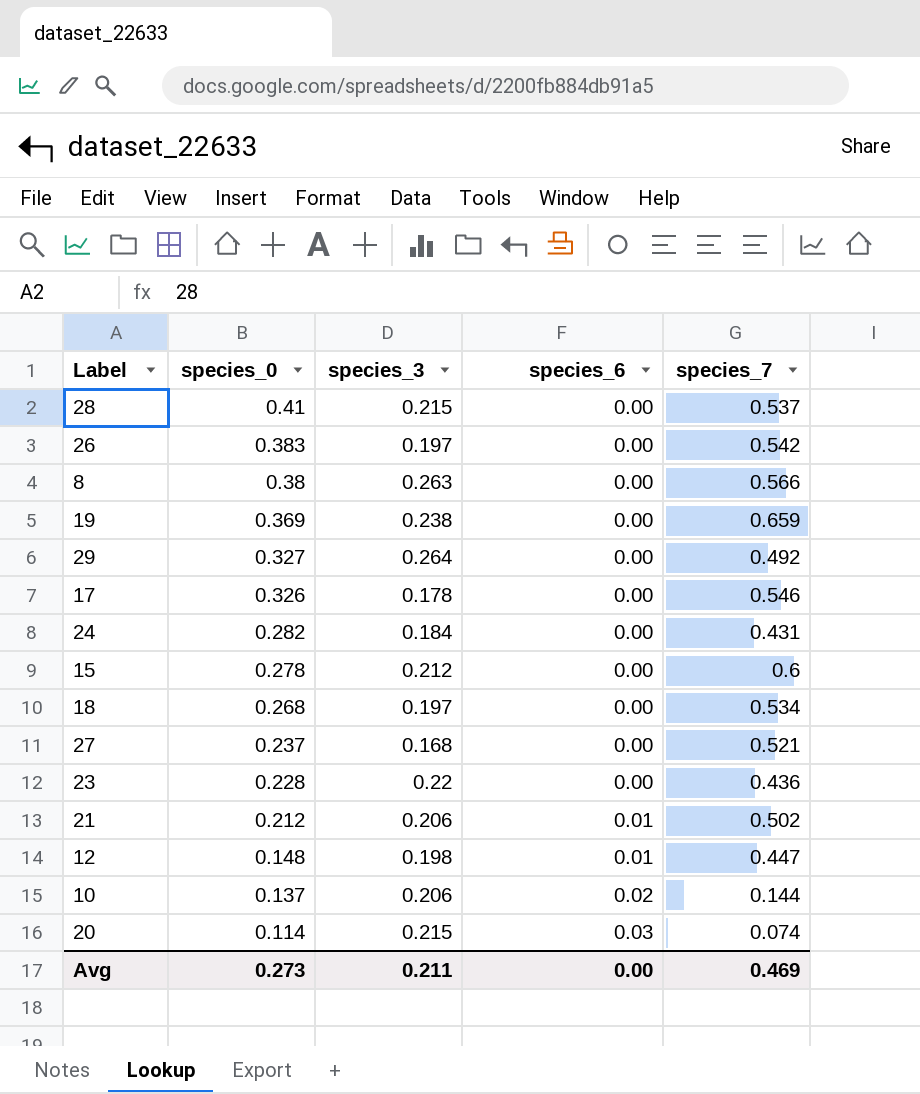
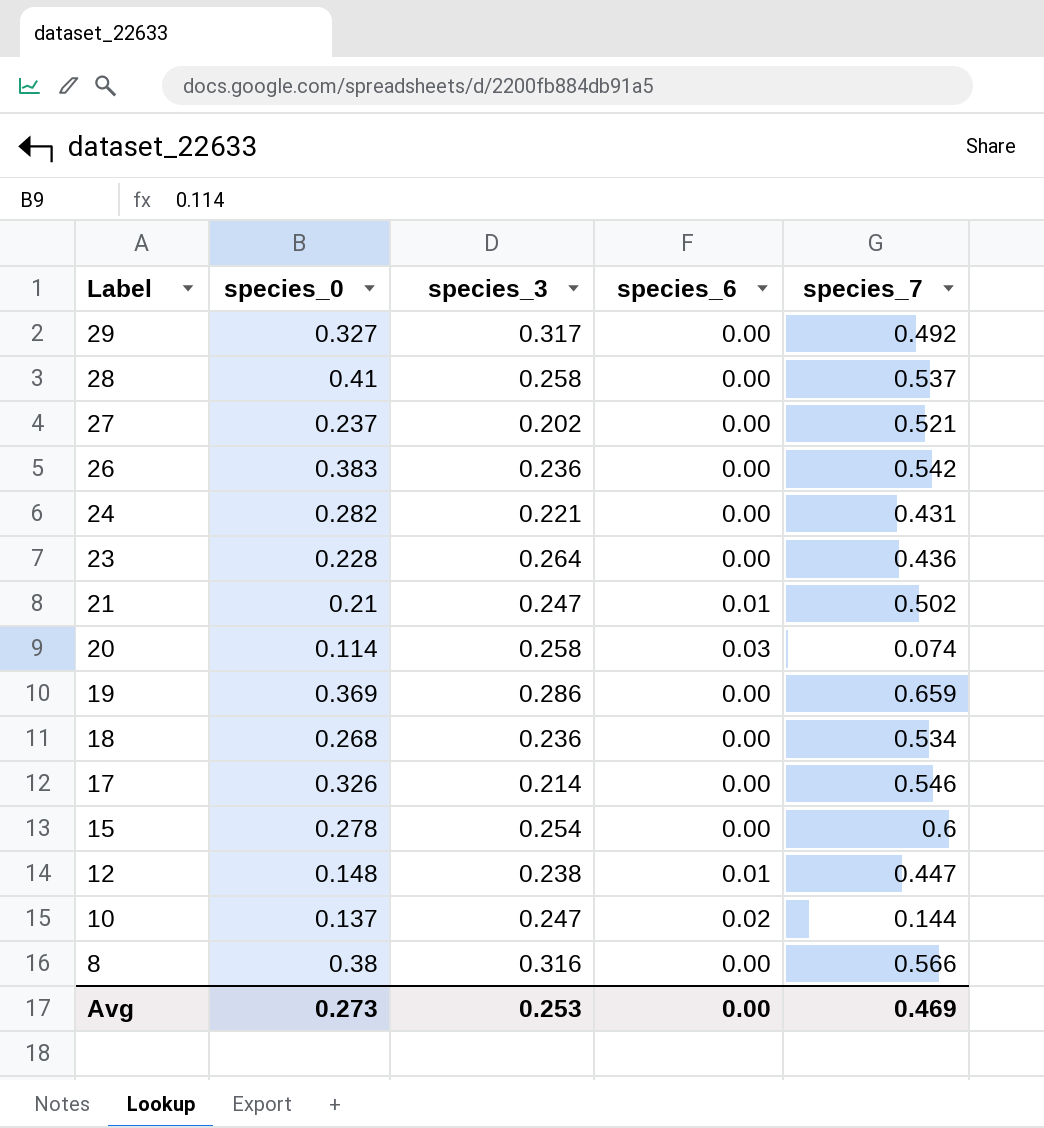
row order: species_0 descending -> Label descending
29 | species_3: 0.264 -> 0.317
28 | species_3: 0.215 -> 0.258
27 | species_3: 0.168 -> 0.202
26 | species_3: 0.197 -> 0.236
24 | species_3: 0.184 -> 0.221
23 | species_3: 0.22 -> 0.264
21 | species_0: 0.212 -> 0.21
21 | species_3: 0.206 -> 0.247
20 | species_3: 0.215 -> 0.258
19 | species_3: 0.238 -> 0.286
18 | species_3: 0.197 -> 0.236
17 | species_3: 0.178 -> 0.214
15 | species_3: 0.212 -> 0.254
12 | species_3: 0.198 -> 0.238
10 | species_3: 0.206 -> 0.247
8 | species_3: 0.263 -> 0.316
Avg | species_3: 0.211 -> 0.253

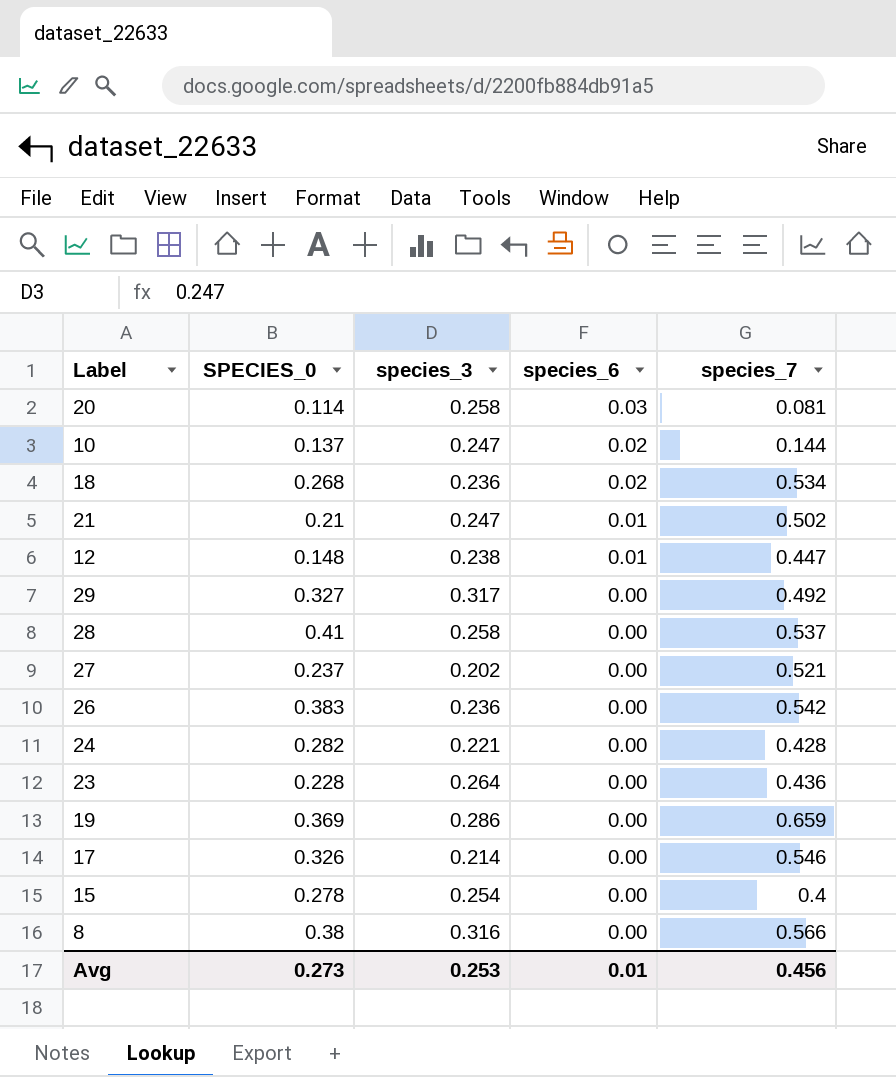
row order: Label descending -> species_6 descending
column name: species_0 -> SPECIES_0
20 | species_7: 0.074 -> 0.081
18 | species_6: 0.00 -> 0.02
24 | species_7: 0.431 -> 0.428
15 | species_7: 0.6 -> 0.4
Avg | species_6: 0.00 -> 0.01
Avg | species_7: 0.469 -> 0.456

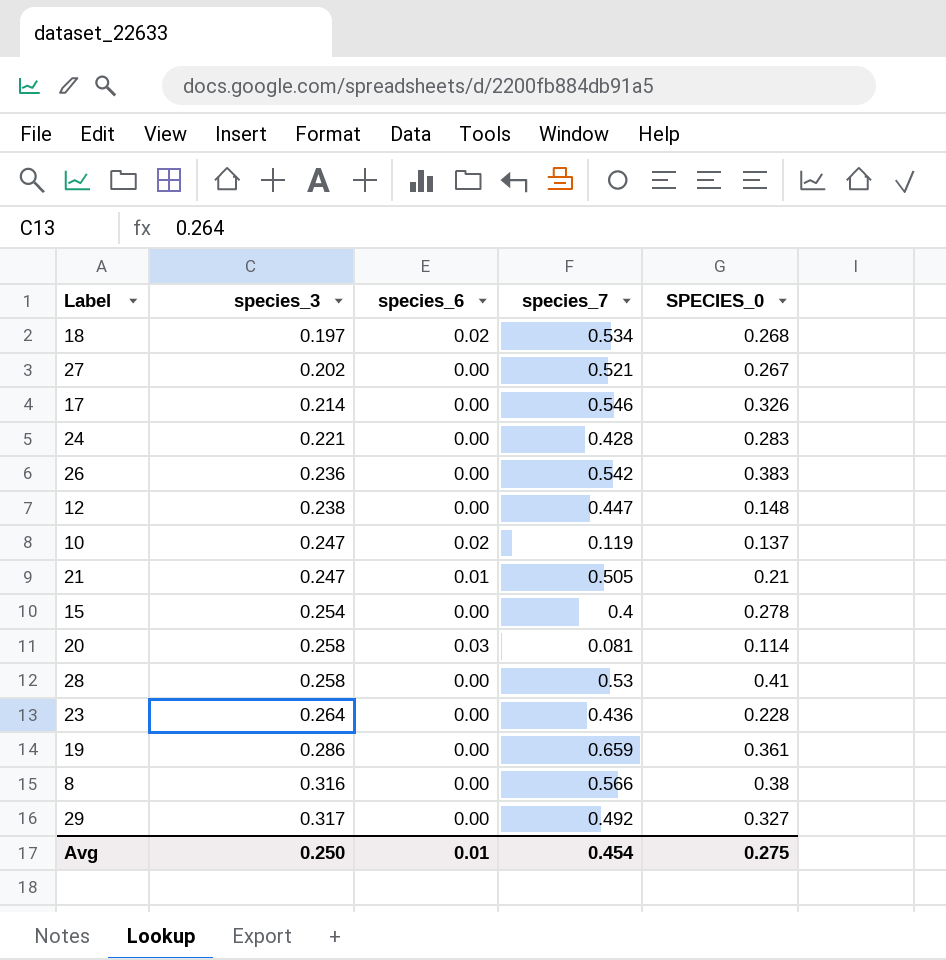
row order: species_6 descending -> species_3 ascending
column SPECIES_0 | position: 2 -> 5
18 | species_3: 0.236 -> 0.197
27 | SPECIES_0: 0.237 -> 0.267
24 | SPECIES_0: 0.282 -> 0.283
12 | species_6: 0.01 -> 0.00
10 | species_7: 0.144 -> 0.119
21 | species_7: 0.502 -> 0.505
28 | species_7: 0.537 -> 0.53
19 | SPECIES_0: 0.369 -> 0.361
Avg | species_3: 0.253 -> 0.250
Avg | species_7: 0.456 -> 0.454
Avg | SPECIES_0: 0.273 -> 0.275

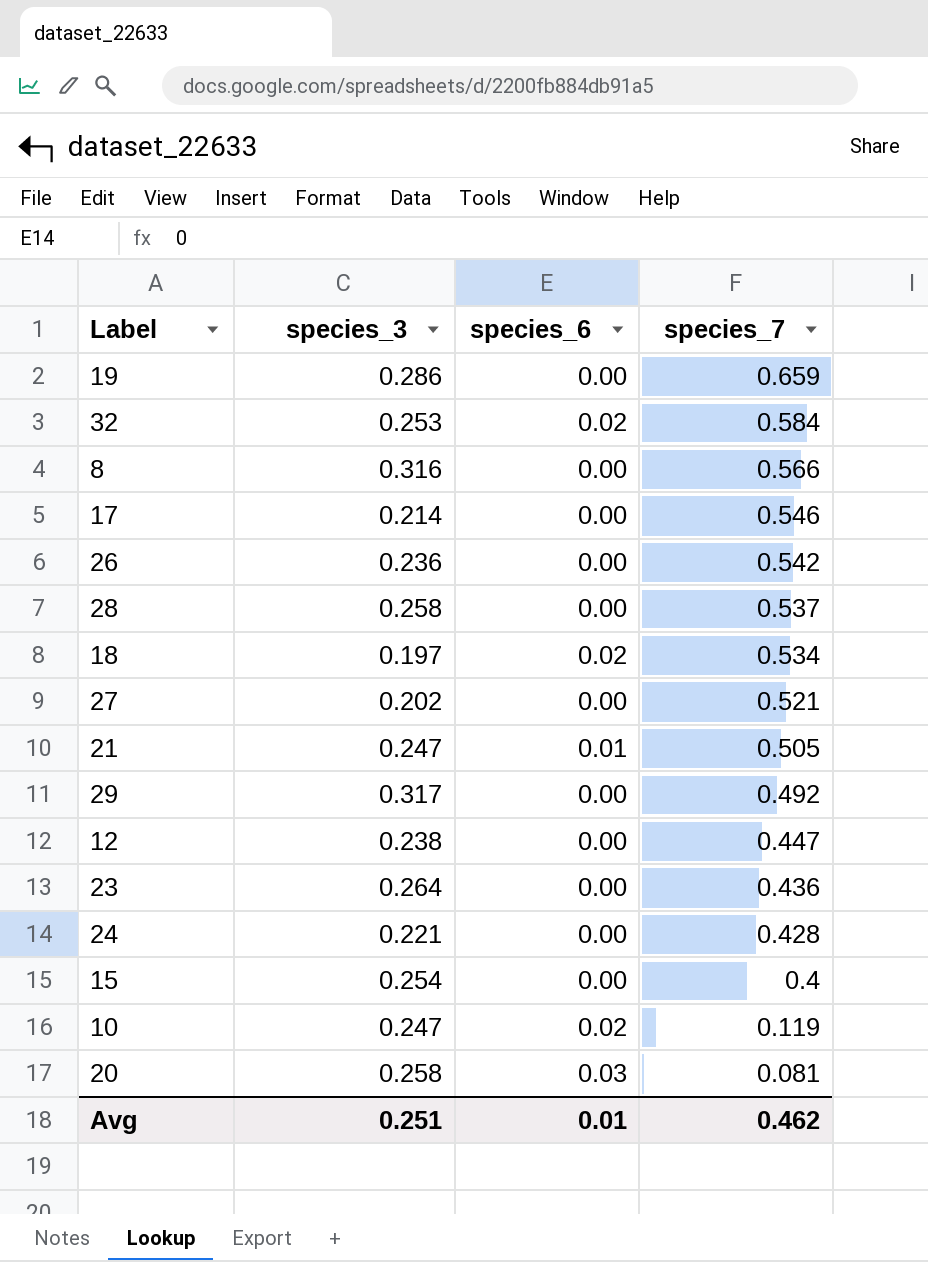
row order: species_3 ascending -> species_7 descending
column SPECIES_0 | position: 5 -> none
row 32: none -> 0.253 | 0.02 | 0.584
28 | species_7: 0.53 -> 0.537
Avg | species_3: 0.250 -> 0.251
Avg | species_7: 0.454 -> 0.462

